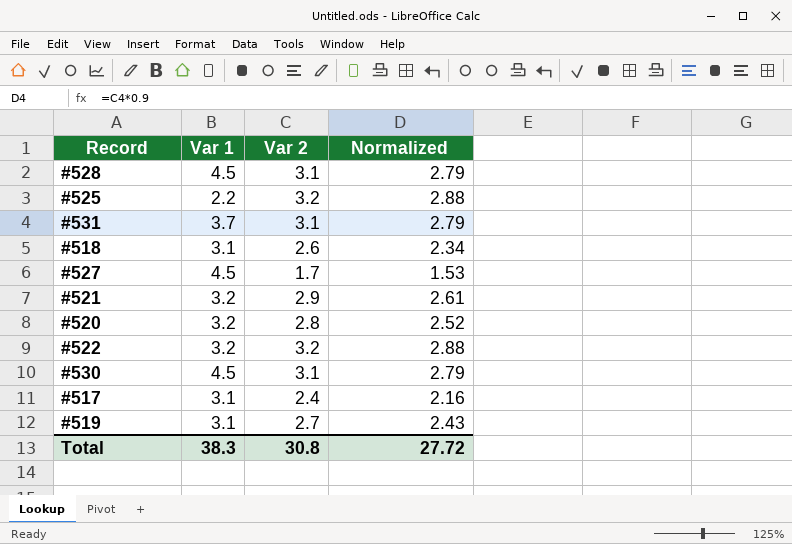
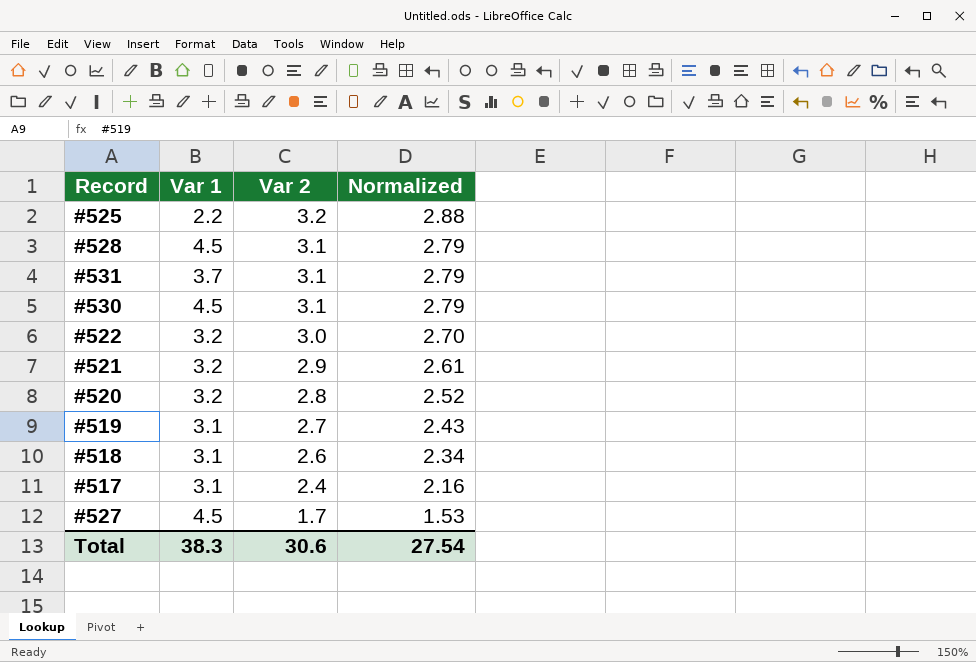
row order: none -> Var 2 descending
#522 | Var 2: 3.2 -> 3.0
#522 | Normalized: 2.88 -> 2.70
Total | Var 2: 30.8 -> 30.6
Total | Normalized: 27.72 -> 27.54

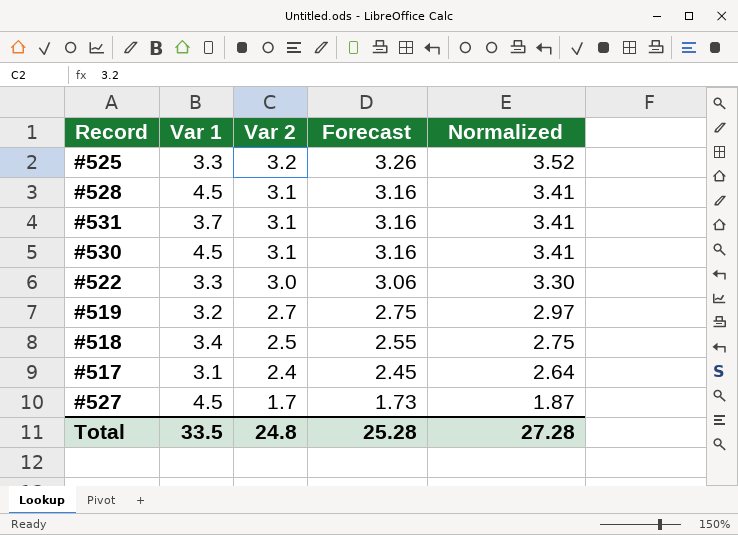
column Forecast | formula: none -> [Var 2] * 1.02
column Normalized | formula: [Var 2] * 0.9 -> [Var 2] * 1.1
row #521: 3.2 | 2.9 | 2.61 -> none
row #520: 3.2 | 2.8 | 2.52 -> none
#525 | Var 1: 2.2 -> 3.3
#522 | Var 1: 3.2 -> 3.3
#519 | Var 1: 3.1 -> 3.2
#518 | Var 1: 3.1 -> 3.4
#518 | Var 2: 2.6 -> 2.5
Total | Var 1: 38.3 -> 33.5
Total | Var 2: 30.6 -> 24.8
Total | Normalized: 27.54 -> 27.28

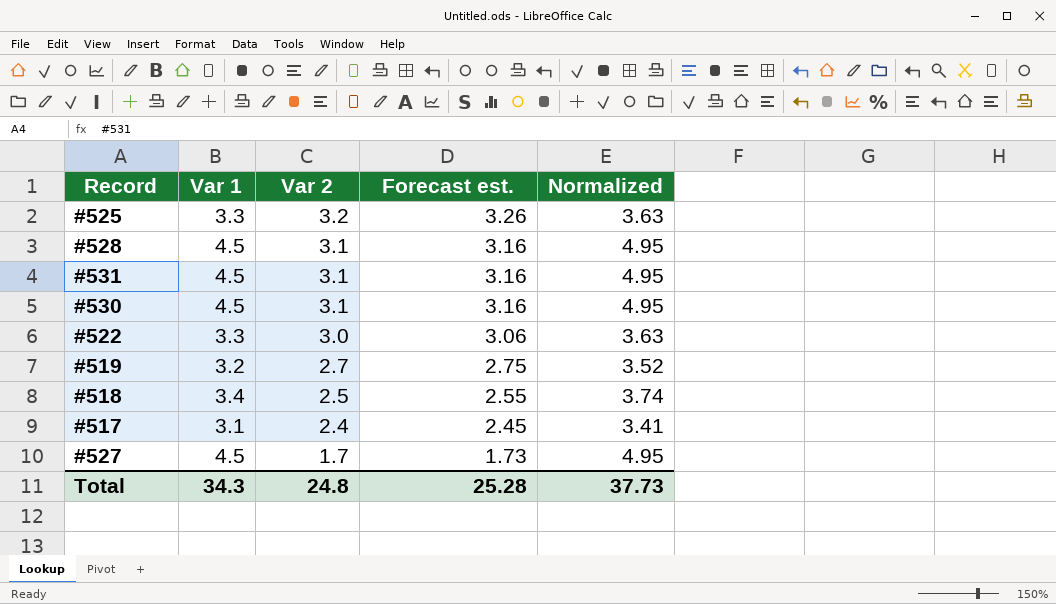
column name: Forecast -> Forecast est.
column Normalized | formula: [Var 2] * 1.1 -> [Var 1] * 1.1
#531 | Var 1: 3.7 -> 4.5
Total | Var 1: 33.5 -> 34.3
Total | Normalized: 27.28 -> 37.73

